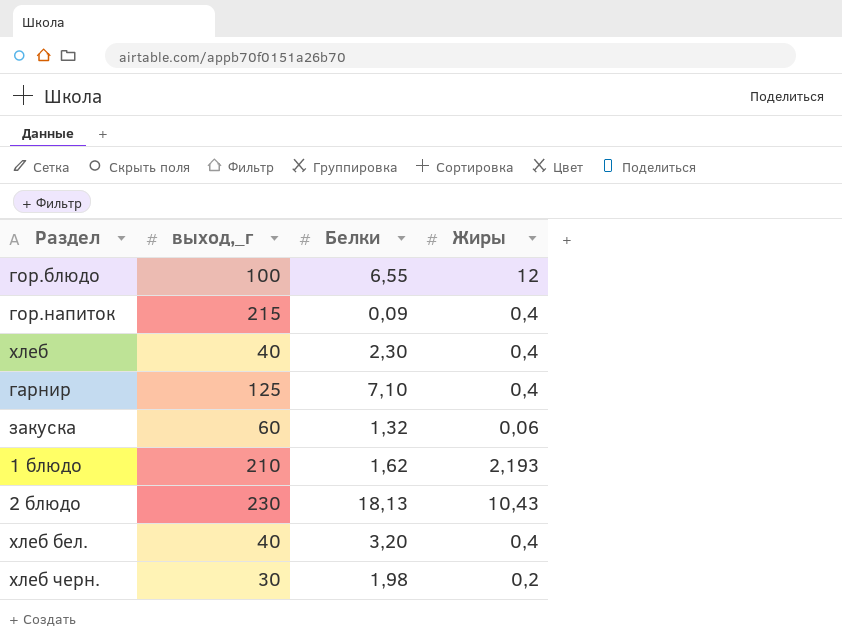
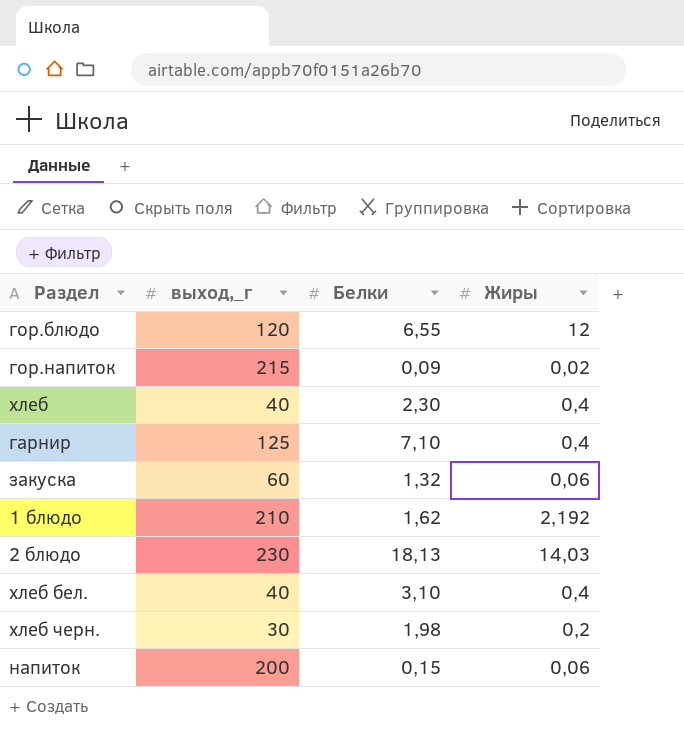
гор.блюдо | выход,_г: 100 -> 120
гор.напиток | Жиры: 0,4 -> 0,02
1 блюдо | Жиры: 2,193 -> 2,192
2 блюдо | Жиры: 10,43 -> 14,03
хлеб бел. | Белки: 3,20 -> 3,10
row напиток: none -> 200 | 0,15 | 0,06

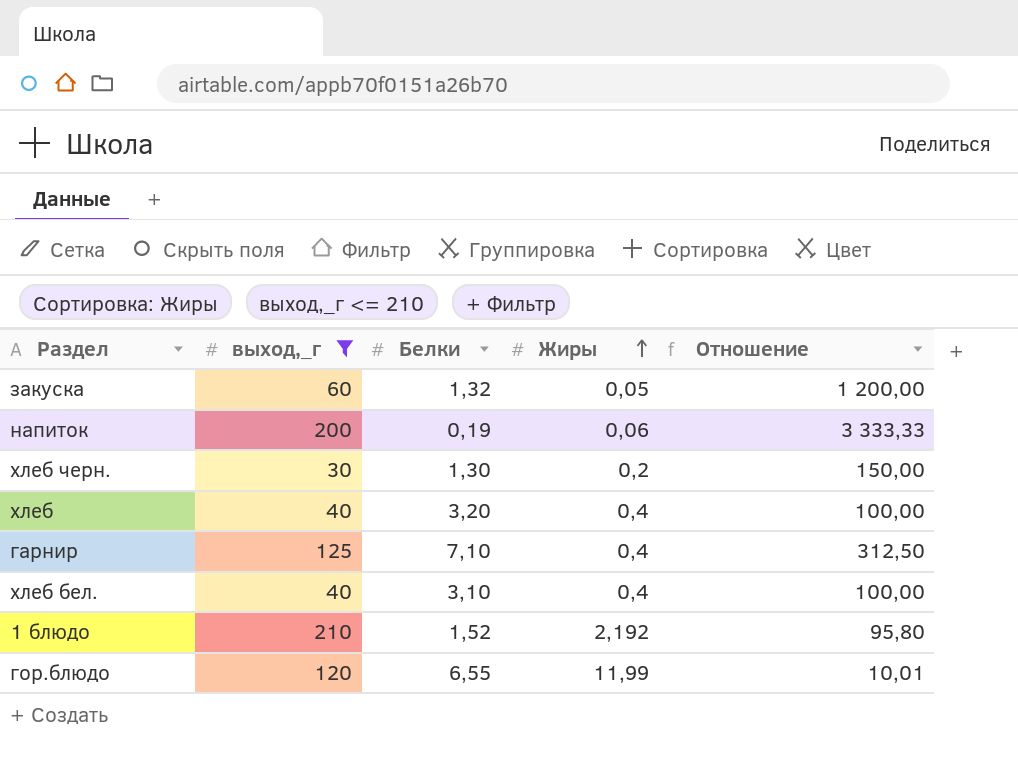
filter: none -> выход,_г <= 210
row order: none -> Жиры ascending
column Отношение | formula: none -> [выход,_г] / [Жиры]
закуска | Жиры: 0,06 -> 0,05
напиток | Белки: 0,15 -> 0,19
хлеб черн. | Белки: 1,98 -> 1,30
хлеб | Белки: 2,30 -> 3,20
1 блюдо | Белки: 1,62 -> 1,52
гор.блюдо | Жиры: 12 -> 11,99

